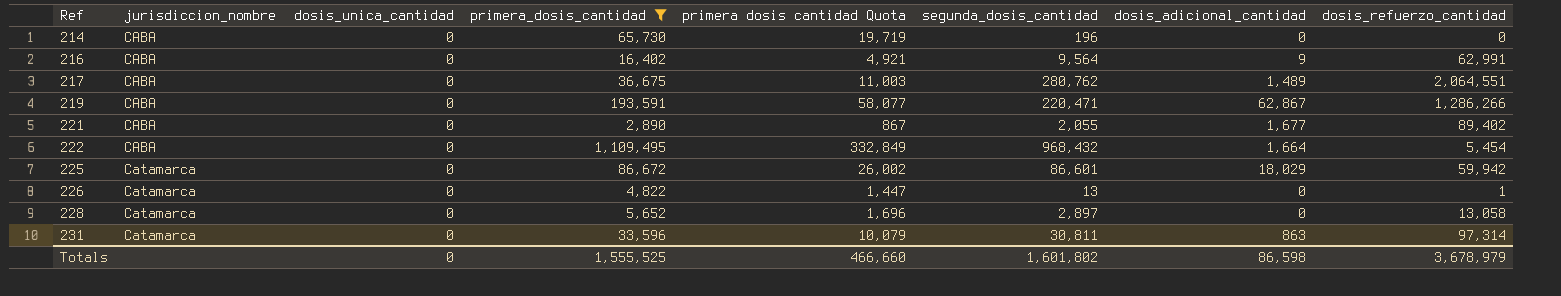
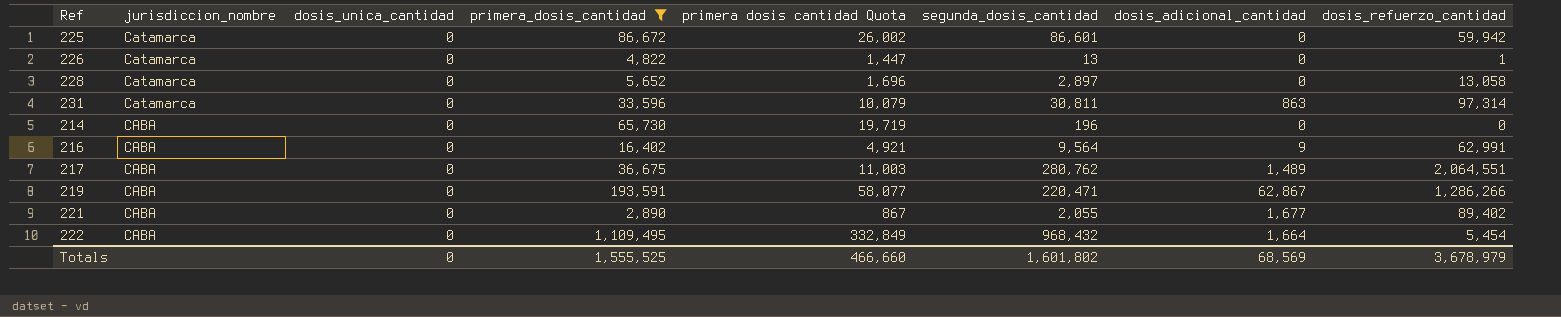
row order: Ref ascending -> jurisdiccion_nombre descending
225 | dosis_adicional_cantidad: 18,029 -> 0
Totals | dosis_adicional_cantidad: 86,598 -> 68,569

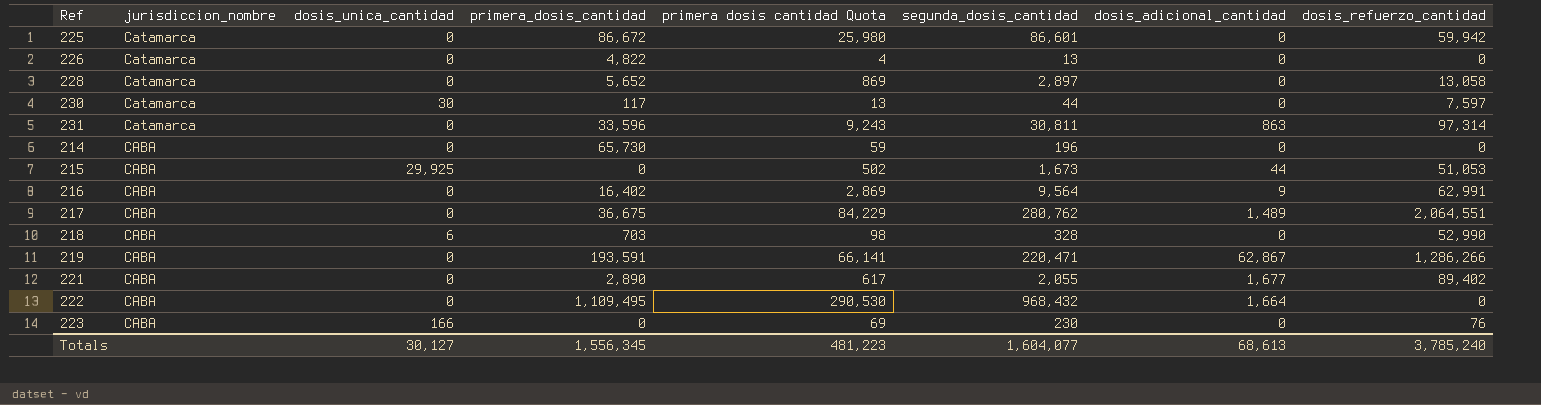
filter: primera_dosis_cantidad >= 2,890 -> none
column primera dosis cantidad Quota | formula: [primera_dosis_cantidad] * 0.3 -> [segunda_dosis_cantidad] * 0.3
226 | dosis_refuerzo_cantidad: 1 -> 0
222 | dosis_refuerzo_cantidad: 5,454 -> 0
Totals | dosis_unica_cantidad: 0 -> 30,127
Totals | primera_dosis_cantidad: 1,555,525 -> 1,556,345
Totals | primera dosis cantidad Quota: 466,660 -> 481,223
Totals | segunda_dosis_cantidad: 1,601,802 -> 1,604,077
Totals | dosis_adicional_cantidad: 68,569 -> 68,613
Totals | dosis_refuerzo_cantidad: 3,678,979 -> 3,785,240

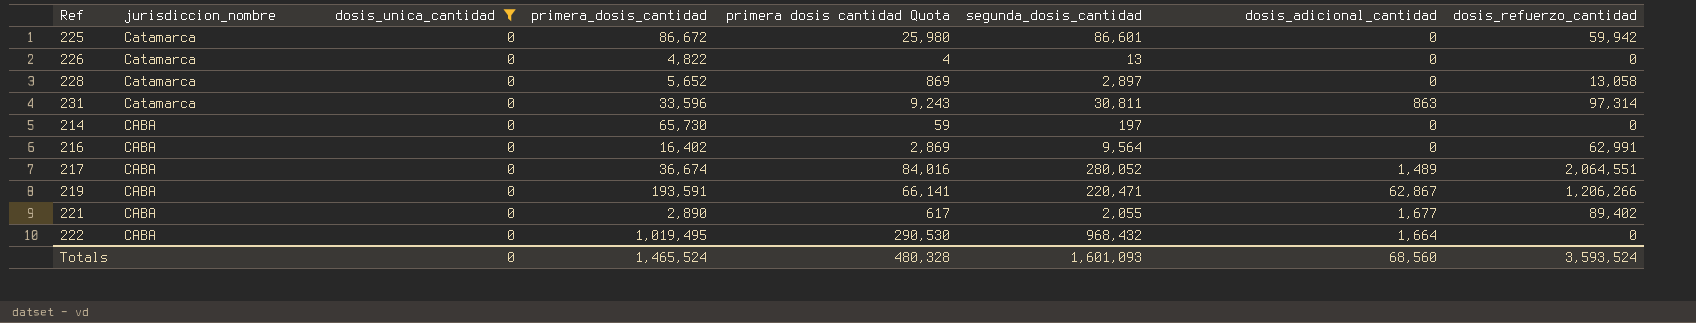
filter: none -> dosis_unica_cantidad = 0
214 | segunda_dosis_cantidad: 196 -> 197
216 | dosis_adicional_cantidad: 9 -> 0
217 | primera_dosis_cantidad: 36,675 -> 36,674
217 | primera dosis cantidad Quota: 84,229 -> 84,016
217 | segunda_dosis_cantidad: 280,762 -> 280,052
219 | dosis_refuerzo_cantidad: 1,286,266 -> 1,206,266
222 | primera_dosis_cantidad: 1,109,495 -> 1,019,495
Totals | dosis_unica_cantidad: 30,127 -> 0
Totals | primera_dosis_cantidad: 1,556,345 -> 1,465,524
Totals | primera dosis cantidad Quota: 481,223 -> 480,328
Totals | segunda_dosis_cantidad: 1,604,077 -> 1,601,093
Totals | dosis_adicional_cantidad: 68,613 -> 68,560
Totals | dosis_refuerzo_cantidad: 3,785,240 -> 3,593,524

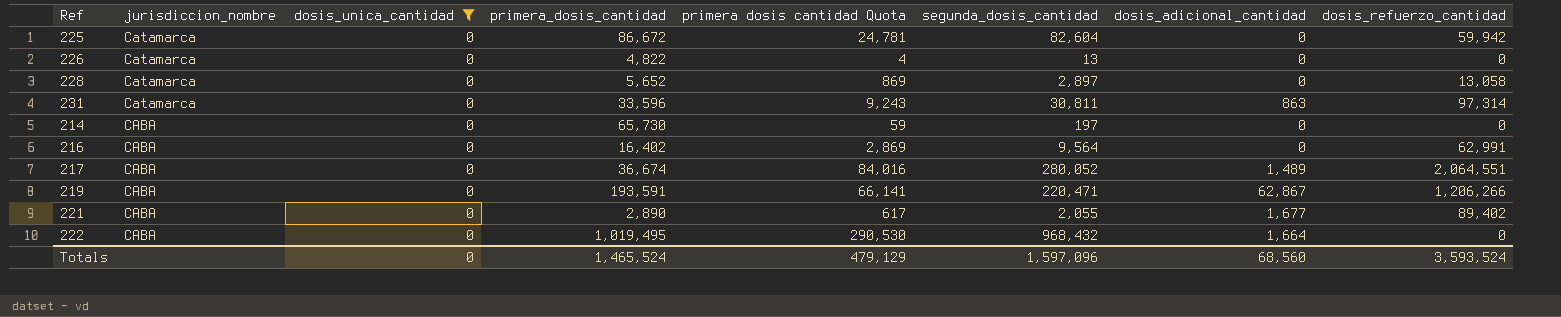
225 | primera dosis cantidad Quota: 25,980 -> 24,781
225 | segunda_dosis_cantidad: 86,601 -> 82,604
Totals | primera dosis cantidad Quota: 480,328 -> 479,129
Totals | segunda_dosis_cantidad: 1,601,093 -> 1,597,096

